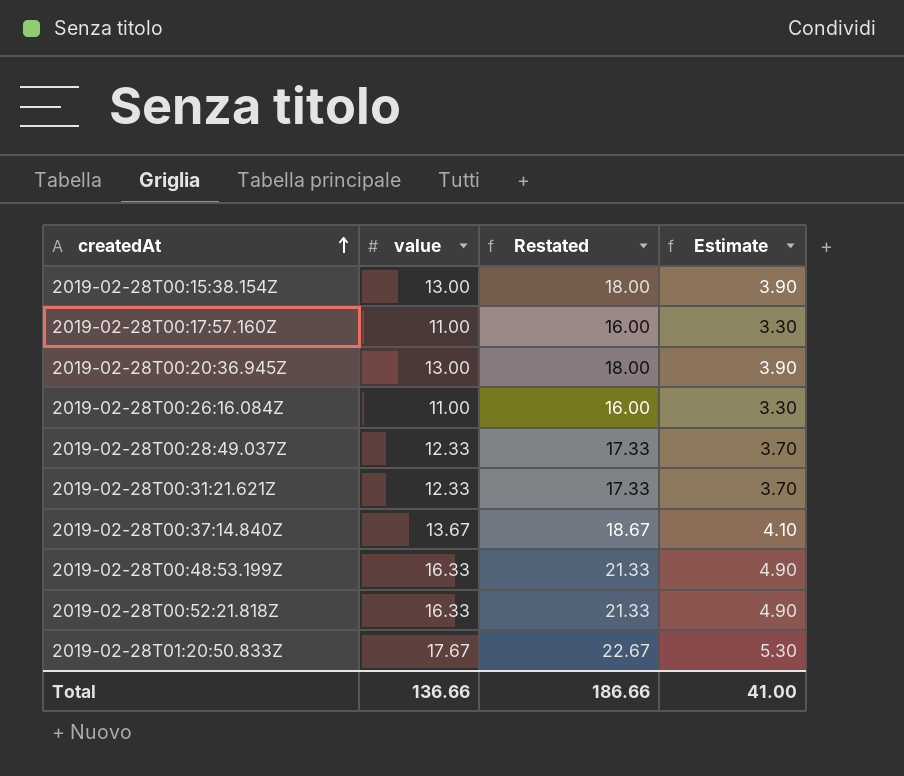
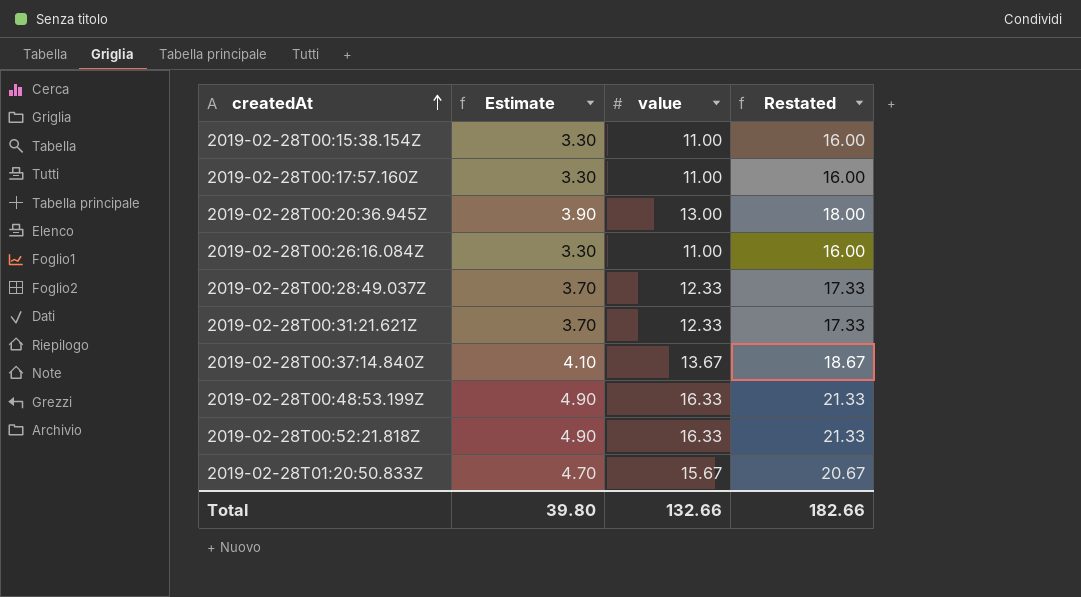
column Estimate | position: 4 -> 2
2019-02-28T00:15:38.154Z | Estimate: 3.90 -> 3.30
2019-02-28T00:15:38.154Z | value: 13.00 -> 11.00
2019-02-28T00:15:38.154Z | Restated: 18.00 -> 16.00
2019-02-28T01:20:50.833Z | Estimate: 5.30 -> 4.70
2019-02-28T01:20:50.833Z | value: 17.67 -> 15.67
2019-02-28T01:20:50.833Z | Restated: 22.67 -> 20.67
Total | Estimate: 41.00 -> 39.80
Total | value: 136.66 -> 132.66
Total | Restated: 186.66 -> 182.66

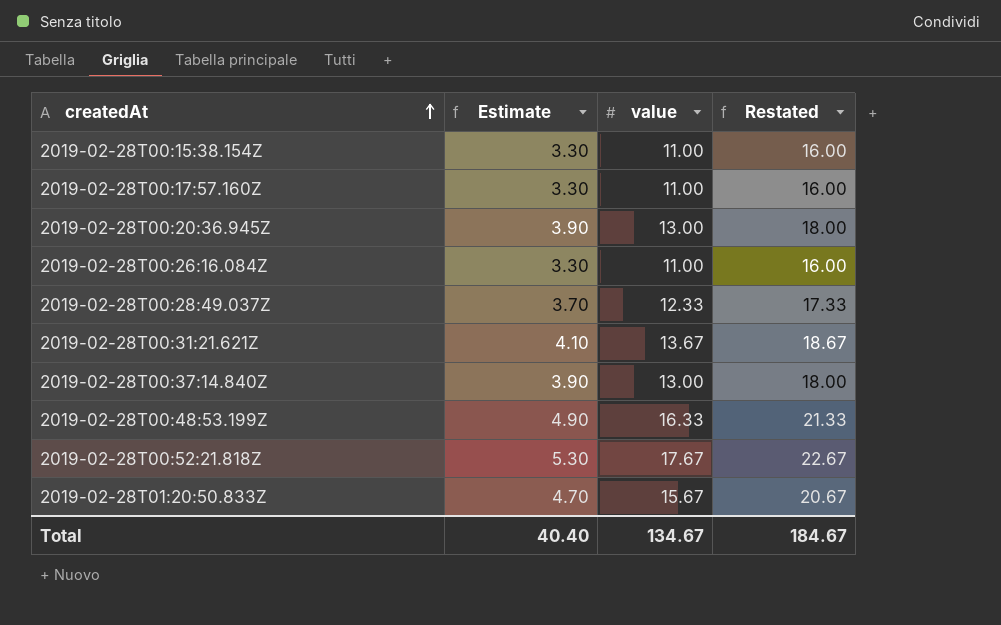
2019-02-28T00:31:21.621Z | Estimate: 3.70 -> 4.10
2019-02-28T00:31:21.621Z | value: 12.33 -> 13.67
2019-02-28T00:31:21.621Z | Restated: 17.33 -> 18.67
2019-02-28T00:37:14.840Z | Estimate: 4.10 -> 3.90
2019-02-28T00:37:14.840Z | value: 13.67 -> 13.00
2019-02-28T00:37:14.840Z | Restated: 18.67 -> 18.00
2019-02-28T00:52:21.818Z | Estimate: 4.90 -> 5.30
2019-02-28T00:52:21.818Z | value: 16.33 -> 17.67
2019-02-28T00:52:21.818Z | Restated: 21.33 -> 22.67
Total | Estimate: 39.80 -> 40.40
Total | value: 132.66 -> 134.67
Total | Restated: 182.66 -> 184.67

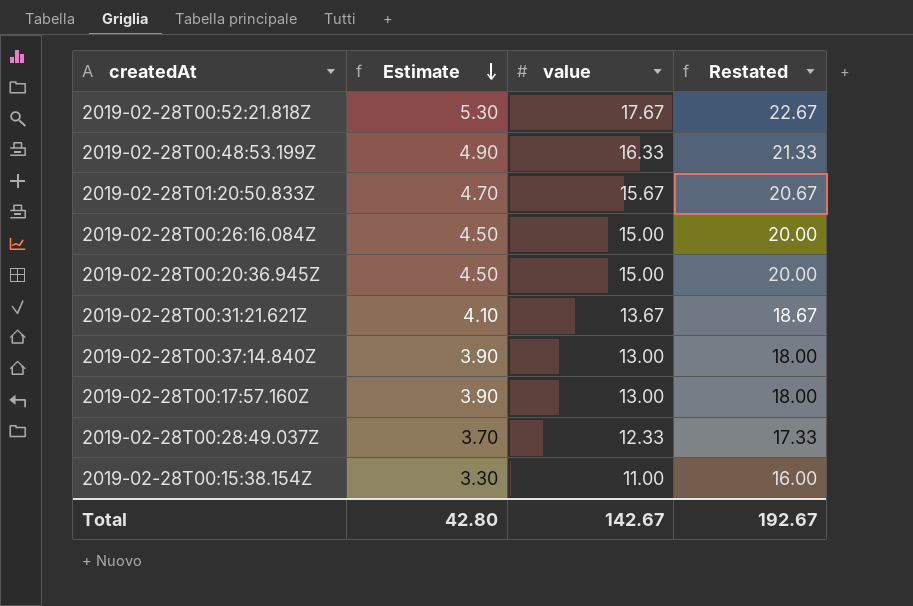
row order: createdAt ascending -> Estimate descending
2019-02-28T00:26:16.084Z | Estimate: 3.30 -> 4.50
2019-02-28T00:26:16.084Z | value: 11.00 -> 15.00
2019-02-28T00:26:16.084Z | Restated: 16.00 -> 20.00
2019-02-28T00:20:36.945Z | Estimate: 3.90 -> 4.50
2019-02-28T00:20:36.945Z | value: 13.00 -> 15.00
2019-02-28T00:20:36.945Z | Restated: 18.00 -> 20.00
2019-02-28T00:17:57.160Z | Estimate: 3.30 -> 3.90
2019-02-28T00:17:57.160Z | value: 11.00 -> 13.00
2019-02-28T00:17:57.160Z | Restated: 16.00 -> 18.00
Total | Estimate: 40.40 -> 42.80
Total | value: 134.67 -> 142.67
Total | Restated: 184.67 -> 192.67

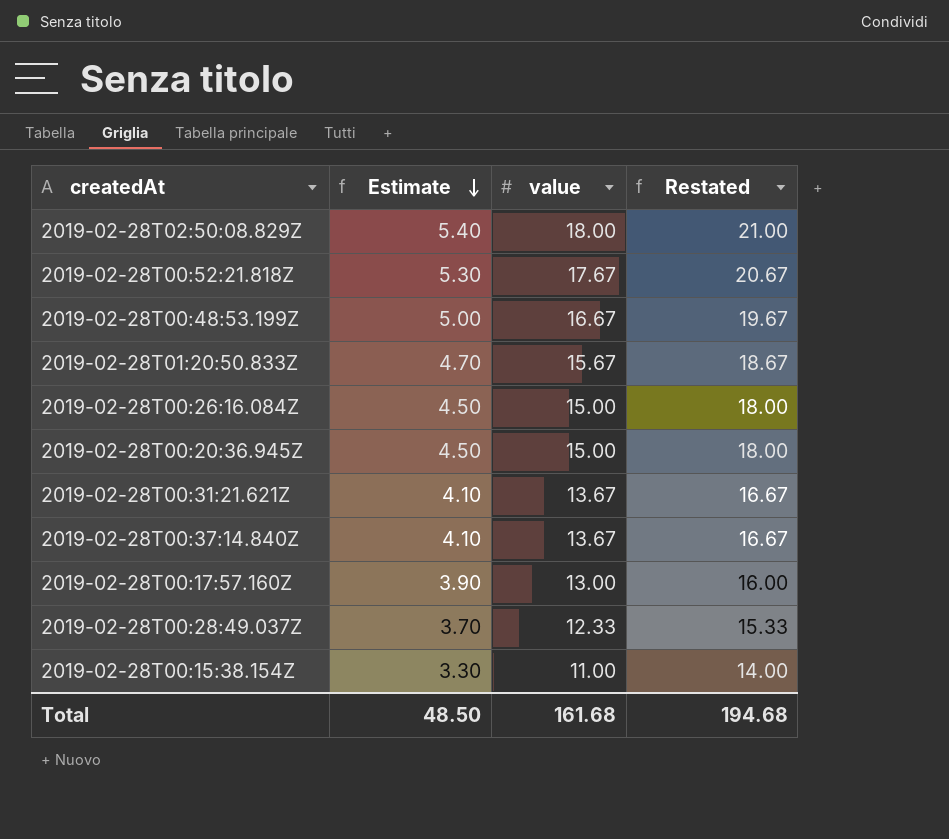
column Restated | formula: [value] + 5 -> [value] + 3
row 2019-02-28T02:50:08.829Z: none -> 5.40 | 18.00 | 21.00
2019-02-28T00:48:53.199Z | Estimate: 4.90 -> 5.00
2019-02-28T00:48:53.199Z | value: 16.33 -> 16.67
2019-02-28T00:37:14.840Z | Estimate: 3.90 -> 4.10
2019-02-28T00:37:14.840Z | value: 13.00 -> 13.67
Total | Estimate: 42.80 -> 48.50
Total | value: 142.67 -> 161.68
Total | Restated: 192.67 -> 194.68

